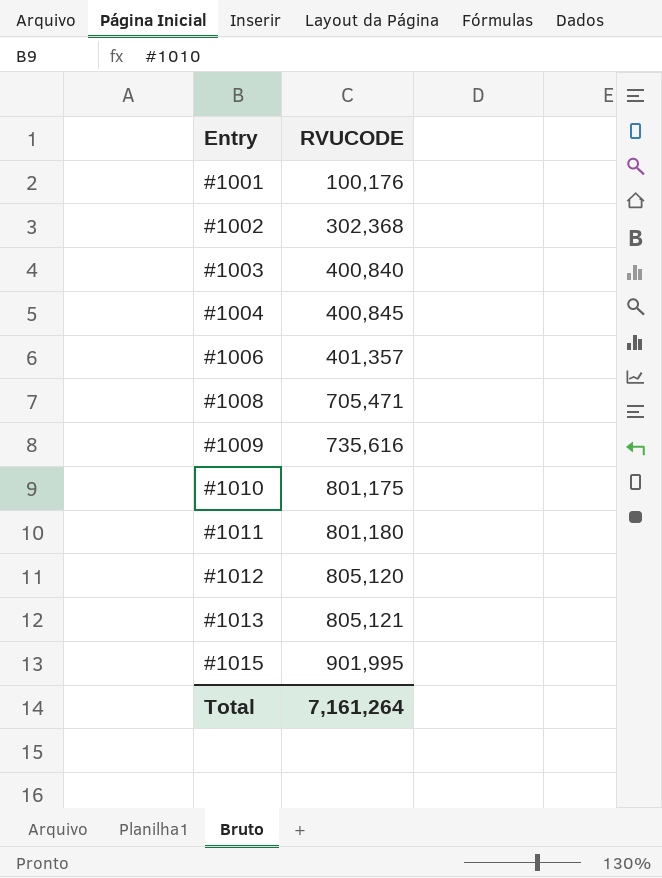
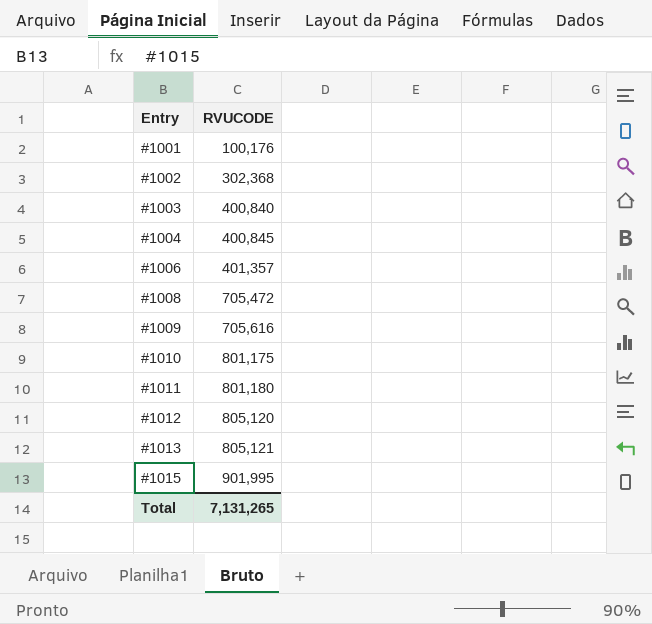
#1008 | RVUCODE: 705,471 -> 705,472
#1009 | RVUCODE: 735,616 -> 705,616
Total | RVUCODE: 7,161,264 -> 7,131,265

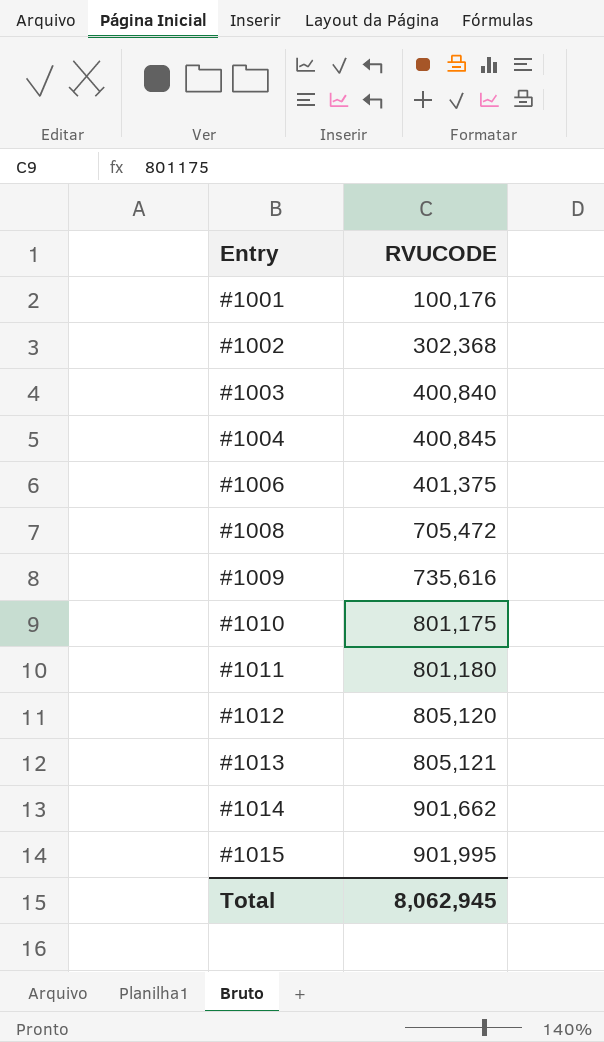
#1006 | RVUCODE: 401,357 -> 401,375
#1009 | RVUCODE: 705,616 -> 735,616
row #1014: none -> 901,662
Total | RVUCODE: 7,131,265 -> 8,062,945

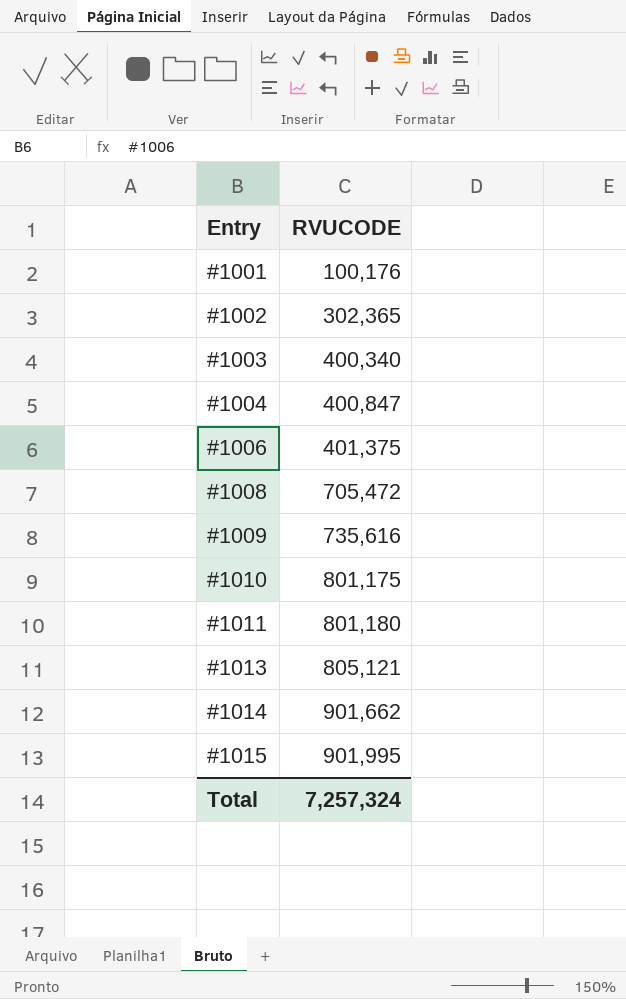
row #1012: 805,120 -> none
#1002 | RVUCODE: 302,368 -> 302,365
#1003 | RVUCODE: 400,840 -> 400,340
#1004 | RVUCODE: 400,845 -> 400,847
Total | RVUCODE: 8,062,945 -> 7,257,324

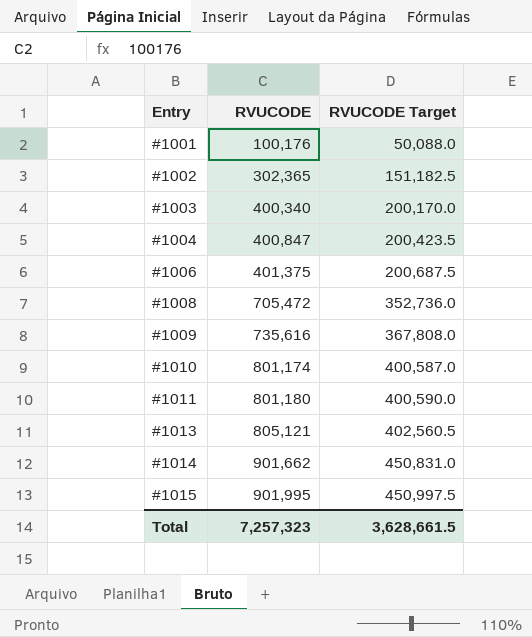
column RVUCODE Target | formula: none -> [RVUCODE] * 0.5
#1010 | RVUCODE: 801,175 -> 801,174
Total | RVUCODE: 7,257,324 -> 7,257,323

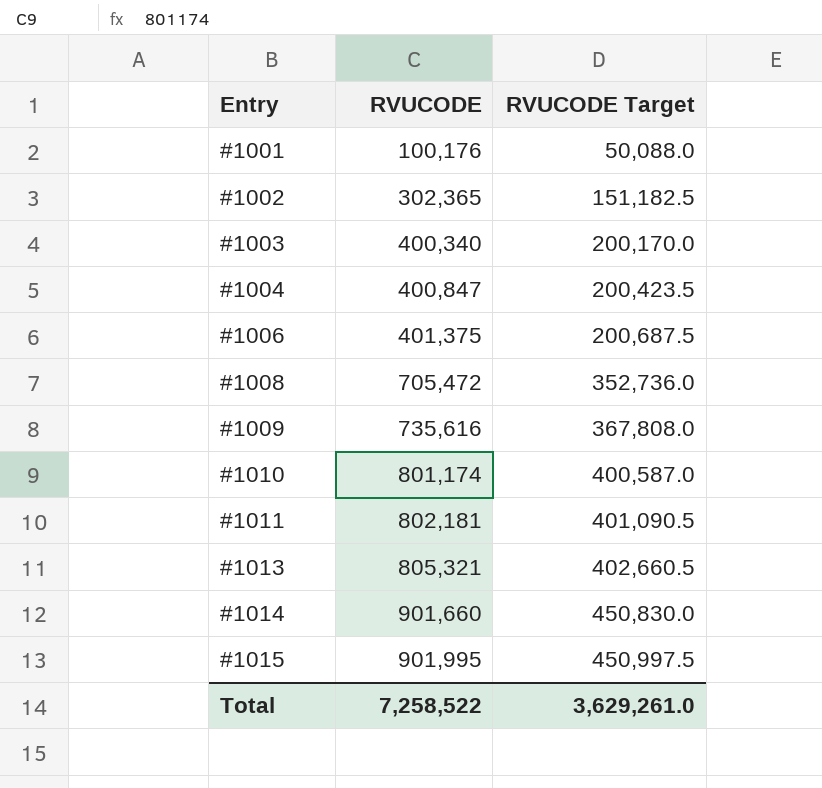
#1011 | RVUCODE: 801,180 -> 802,181
#1011 | RVUCODE Target: 400,590.0 -> 401,090.5
#1013 | RVUCODE: 805,121 -> 805,321
#1013 | RVUCODE Target: 402,560.5 -> 402,660.5
#1014 | RVUCODE: 901,662 -> 901,660
#1014 | RVUCODE Target: 450,831.0 -> 450,830.0
Total | RVUCODE: 7,257,323 -> 7,258,522
Total | RVUCODE Target: 3,628,661.5 -> 3,629,261.0

